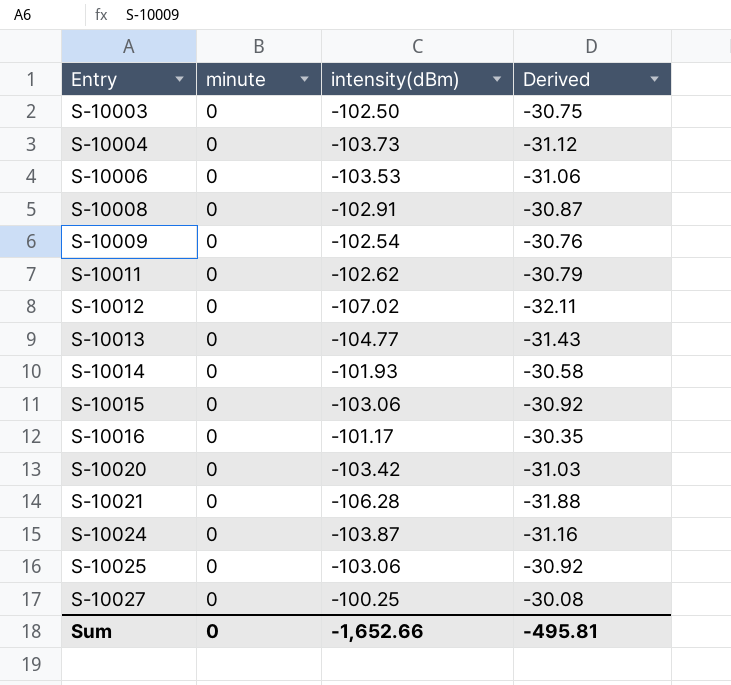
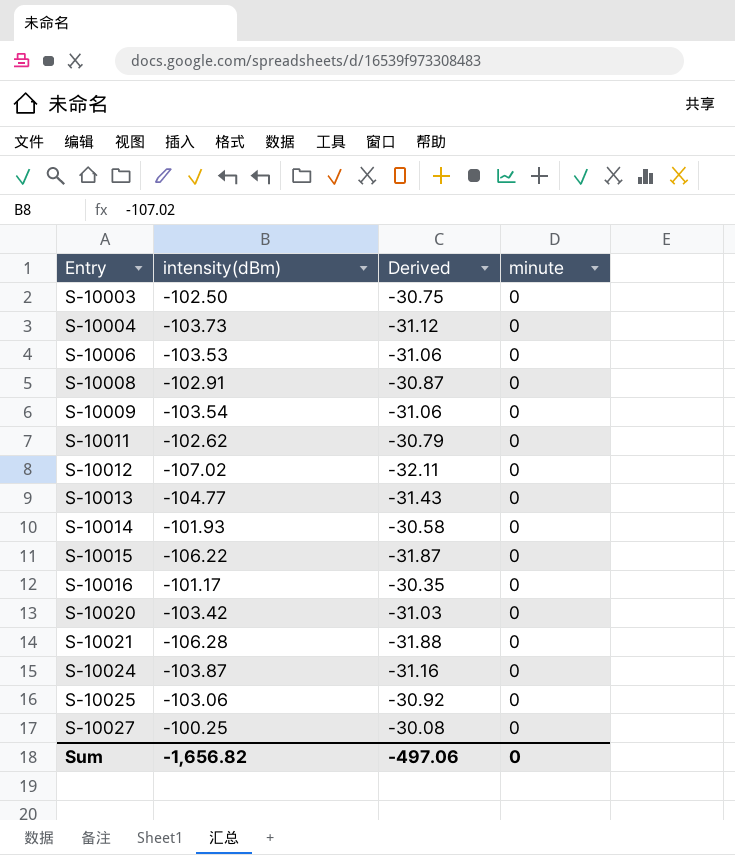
column minute | position: 2 -> 4
S-10009 | intensity(dBm): -102.54 -> -103.54
S-10009 | Derived: -30.76 -> -31.06
S-10015 | intensity(dBm): -103.06 -> -106.22
S-10015 | Derived: -30.92 -> -31.87
Sum | intensity(dBm): -1,652.66 -> -1,656.82
Sum | Derived: -495.81 -> -497.06

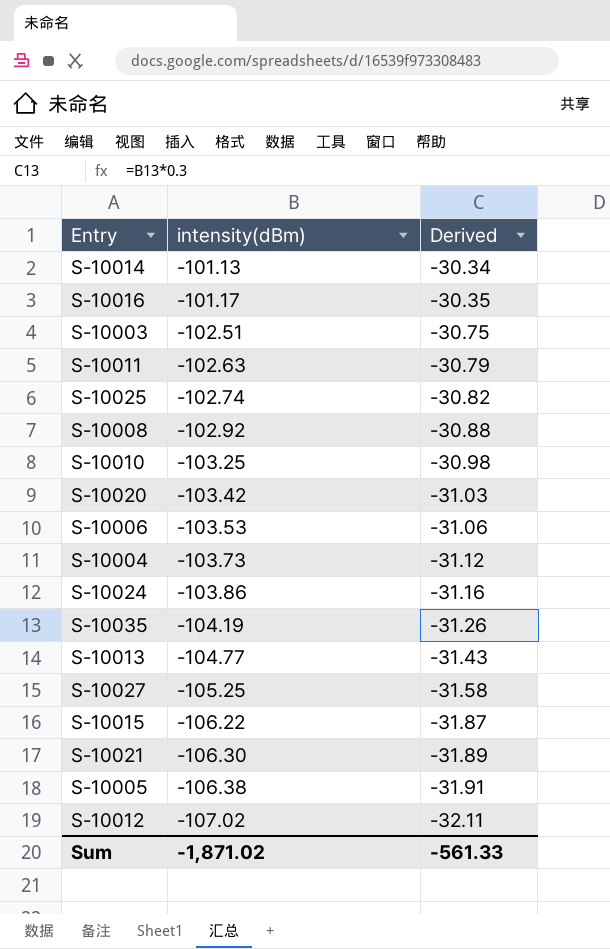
row order: Entry ascending -> intensity(dBm) descending
column minute | position: 4 -> none
row S-10009: -103.54 | -31.06 | 0 -> none
S-10014 | intensity(dBm): -101.93 -> -101.13
S-10014 | Derived: -30.58 -> -30.34
S-10003 | intensity(dBm): -102.50 -> -102.51
S-10011 | intensity(dBm): -102.62 -> -102.63
S-10025 | intensity(dBm): -103.06 -> -102.74
S-10025 | Derived: -30.92 -> -30.82
S-10008 | intensity(dBm): -102.91 -> -102.92
S-10008 | Derived: -30.87 -> -30.88
row S-10010: none -> -103.25 | -30.98
S-10024 | intensity(dBm): -103.87 -> -103.86
row S-10035: none -> -104.19 | -31.26
S-10027 | intensity(dBm): -100.25 -> -105.25
S-10027 | Derived: -30.08 -> -31.58
S-10021 | intensity(dBm): -106.28 -> -106.30
S-10021 | Derived: -31.88 -> -31.89
row S-10005: none -> -106.38 | -31.91
Sum | intensity(dBm): -1,656.82 -> -1,871.02
Sum | Derived: -497.06 -> -561.33

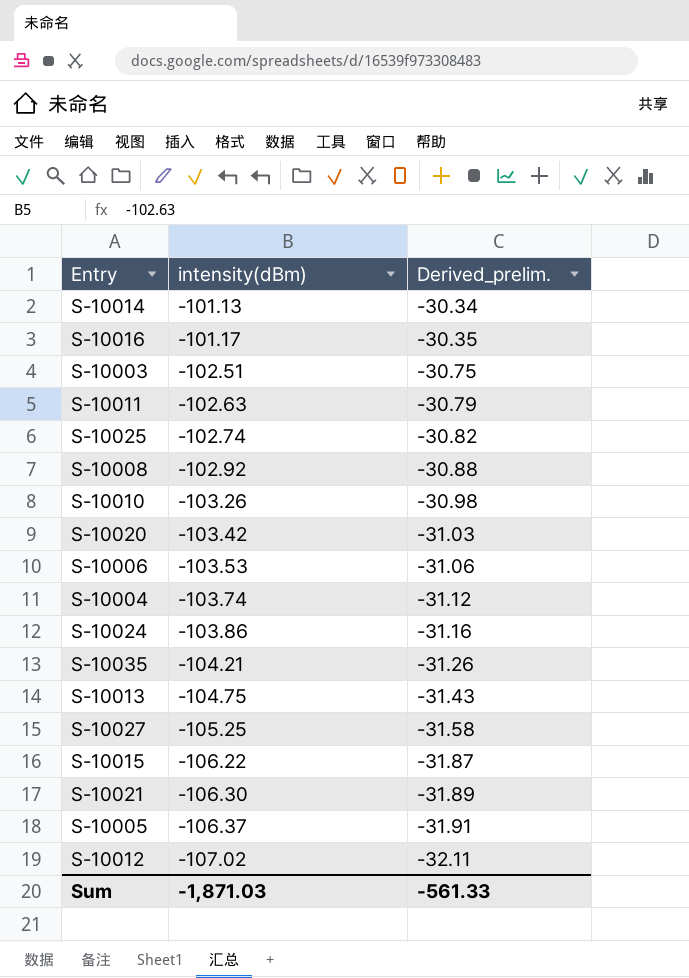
column name: Derived -> Derived_prelim.
S-10010 | intensity(dBm): -103.25 -> -103.26
S-10004 | intensity(dBm): -103.73 -> -103.74
S-10035 | intensity(dBm): -104.19 -> -104.21
S-10013 | intensity(dBm): -104.77 -> -104.75
S-10005 | intensity(dBm): -106.38 -> -106.37
Sum | intensity(dBm): -1,871.02 -> -1,871.03

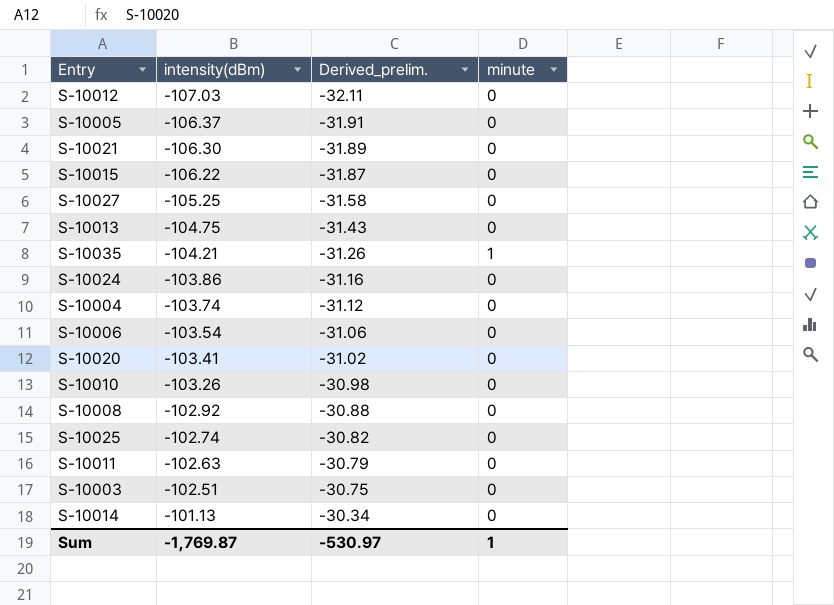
row order: intensity(dBm) descending -> intensity(dBm) ascending
column minute | position: none -> 4
row S-10016: -101.17 | -30.35 -> none
S-10012 | intensity(dBm): -107.02 -> -107.03
S-10006 | intensity(dBm): -103.53 -> -103.54
S-10020 | intensity(dBm): -103.42 -> -103.41
S-10020 | Derived_prelim.: -31.03 -> -31.02
Sum | intensity(dBm): -1,871.03 -> -1,769.87
Sum | Derived_prelim.: -561.33 -> -530.97

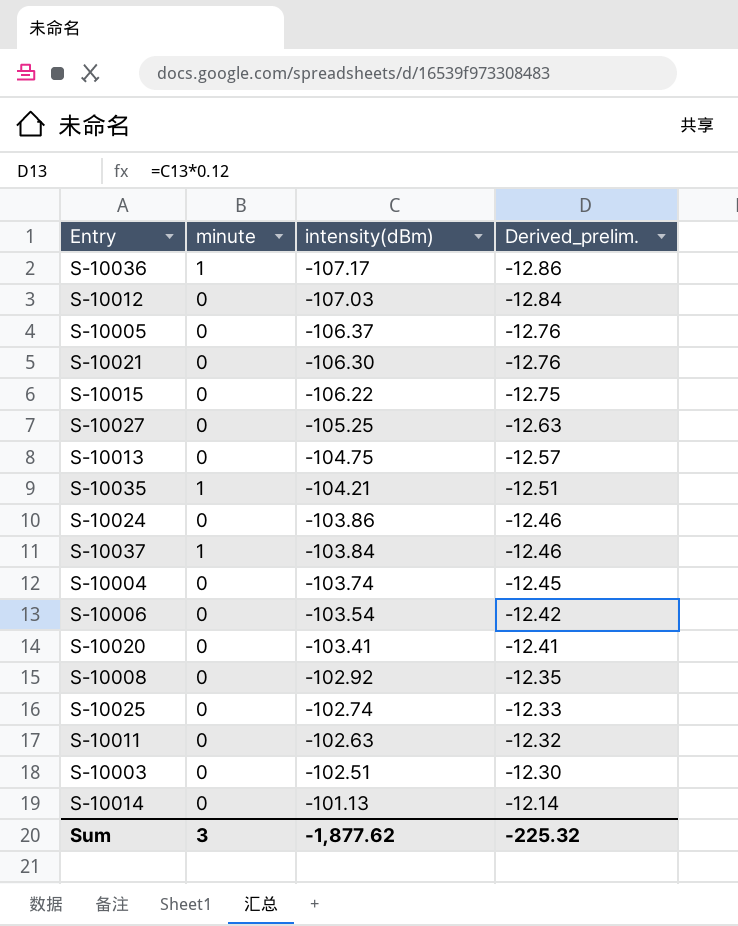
column minute | position: 4 -> 2
column Derived_prelim. | formula: [intensity(dBm)] * 0.3 -> [intensity(dBm)] * 0.12
row S-10010: -103.26 | -30.98 | 0 -> none
row S-10036: none -> 1 | -107.17 | -12.86
row S-10037: none -> 1 | -103.84 | -12.46
Sum | minute: 1 -> 3
Sum | intensity(dBm): -1,769.87 -> -1,877.62
Sum | Derived_prelim.: -530.97 -> -225.32

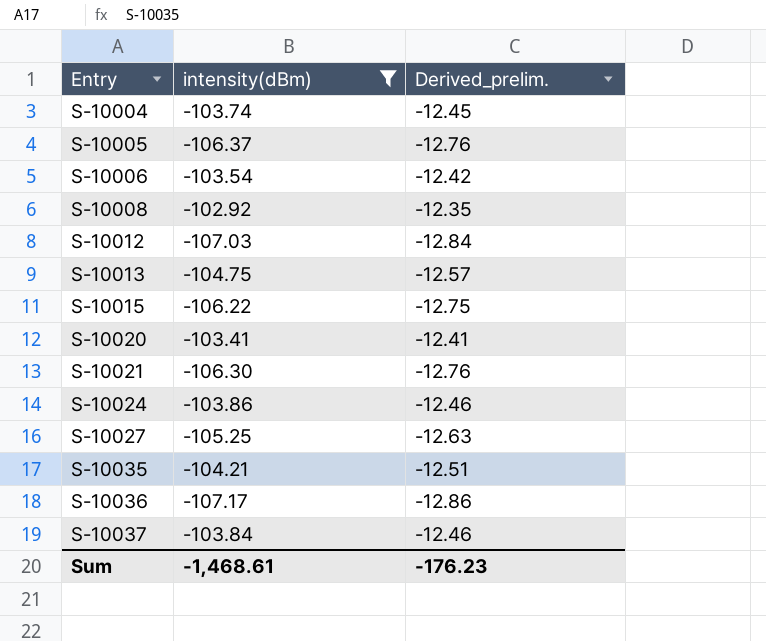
filter: none -> intensity(dBm) <= -102.92
row order: intensity(dBm) ascending -> Entry ascending
column minute | position: 2 -> none
Sum | intensity(dBm): -1,877.62 -> -1,468.61
Sum | Derived_prelim.: -225.32 -> -176.23

